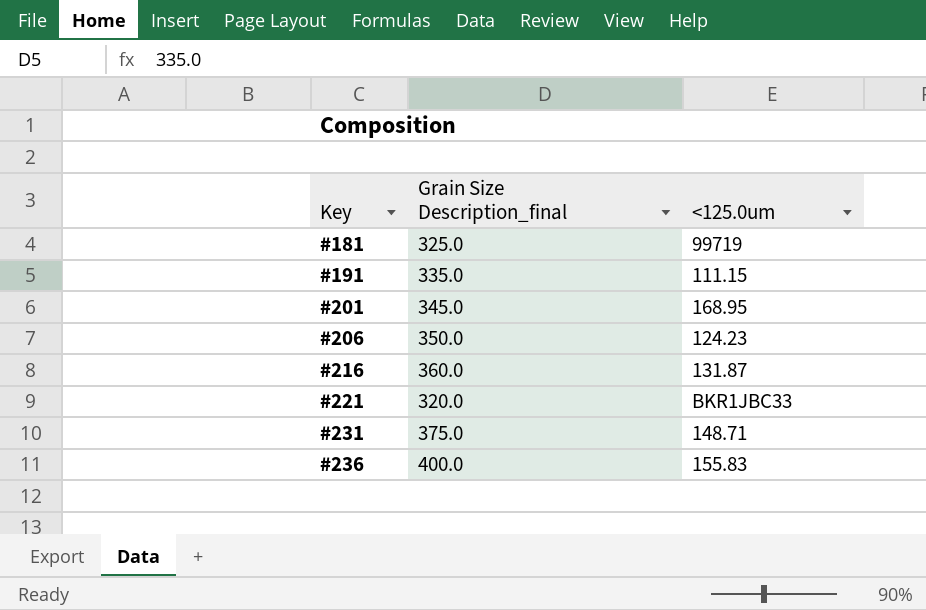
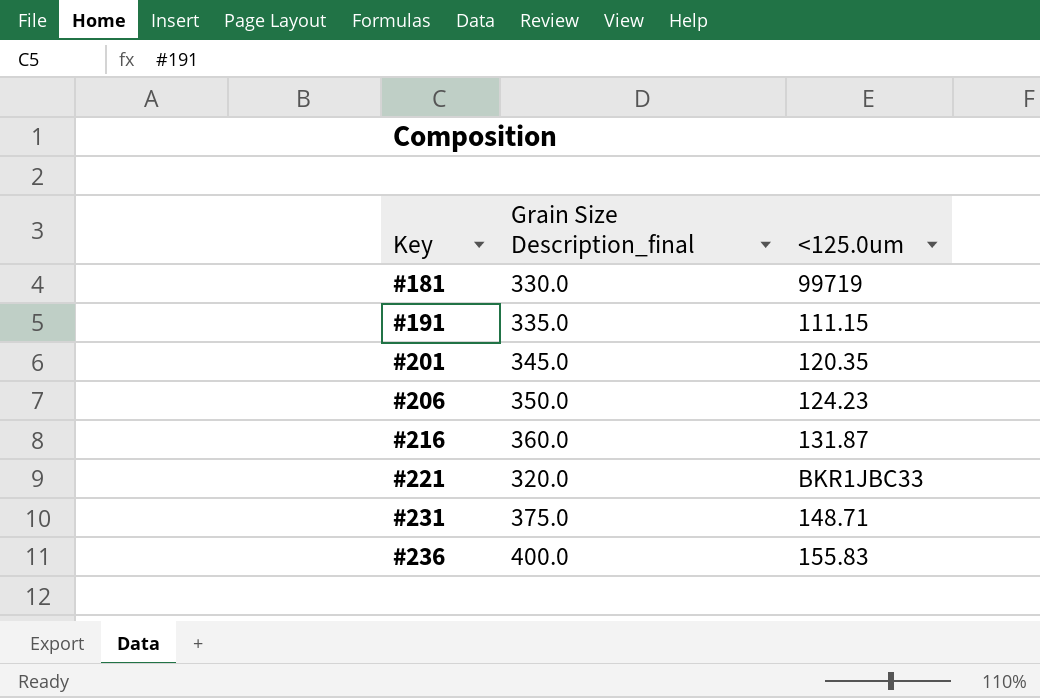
#181 | Grain Size Description_final: 325.0 -> 330.0
#201 | <125.0um: 168.95 -> 120.35

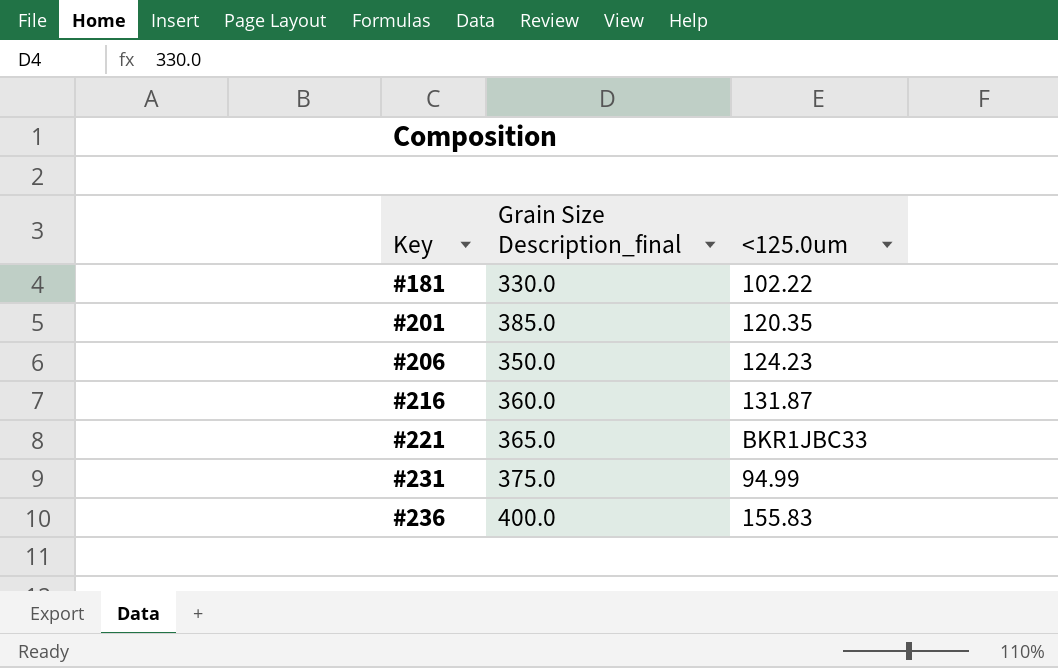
row #191: 335.0 | 111.15 -> none
#181 | <125.0um: 99719 -> 102.22
#201 | Grain Size Description_final: 345.0 -> 385.0
#221 | Grain Size Description_final: 320.0 -> 365.0
#231 | <125.0um: 148.71 -> 94.99

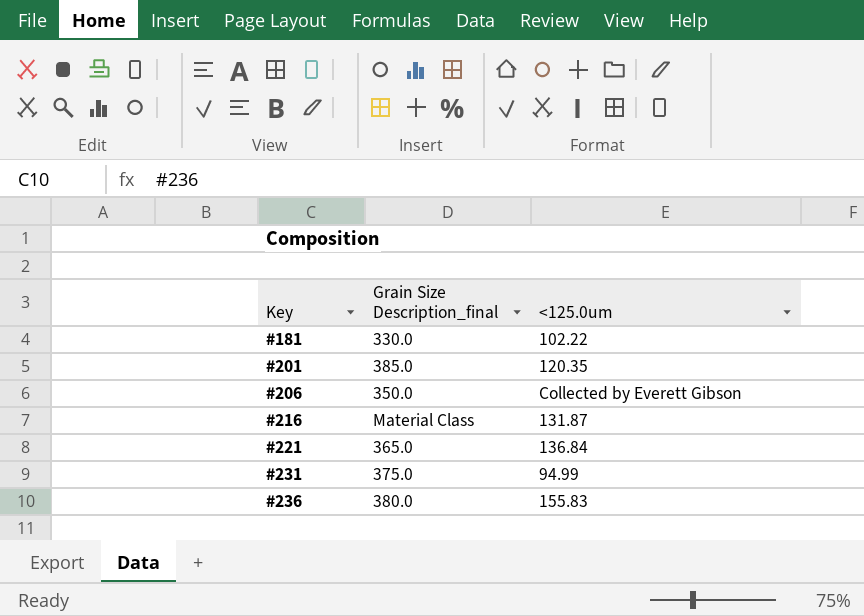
#206 | <125.0um: 124.23 -> Collected by Everett Gibson
#216 | Grain Size Description_final: 360.0 -> Material Class
#221 | <125.0um: BKR1JBC33 -> 136.84
#236 | Grain Size Description_final: 400.0 -> 380.0

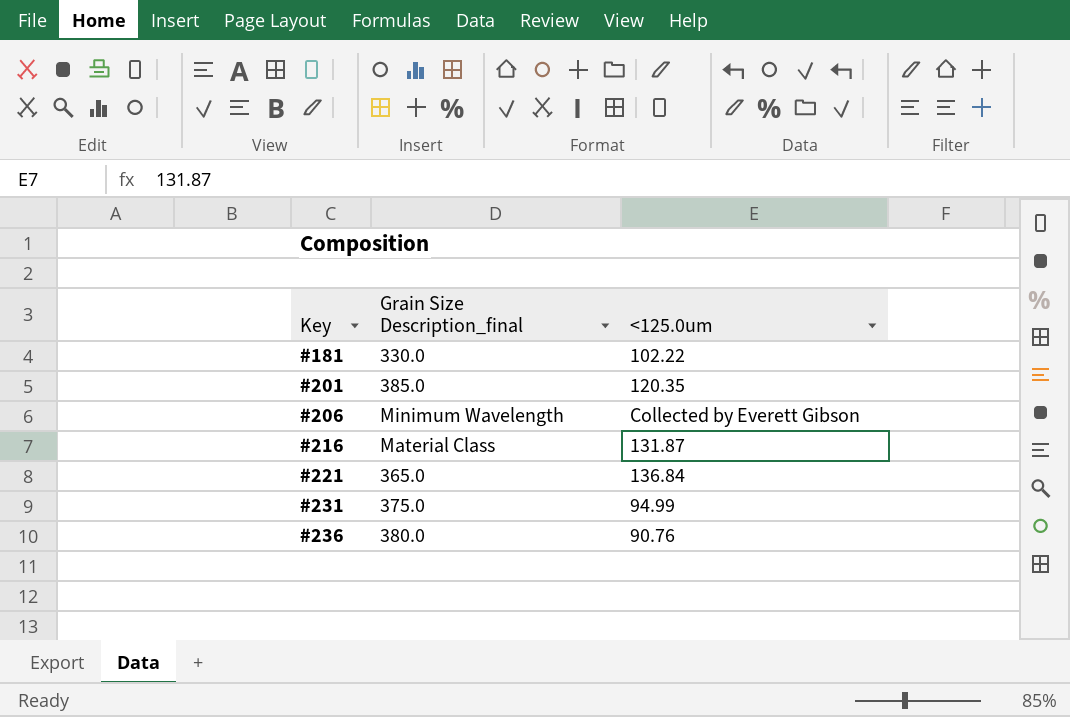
#206 | Grain Size Description_final: 350.0 -> Minimum Wavelength
#236 | <125.0um: 155.83 -> 90.76

